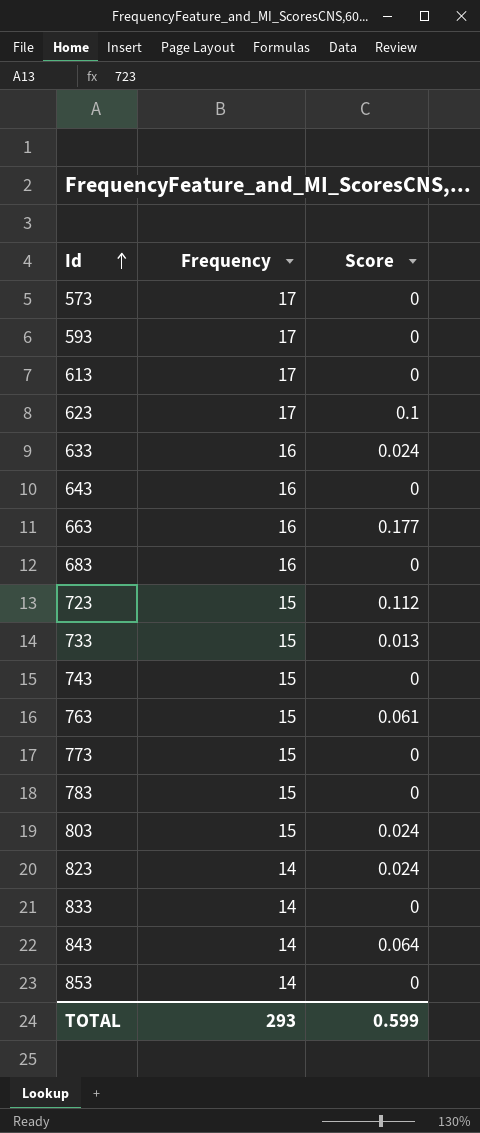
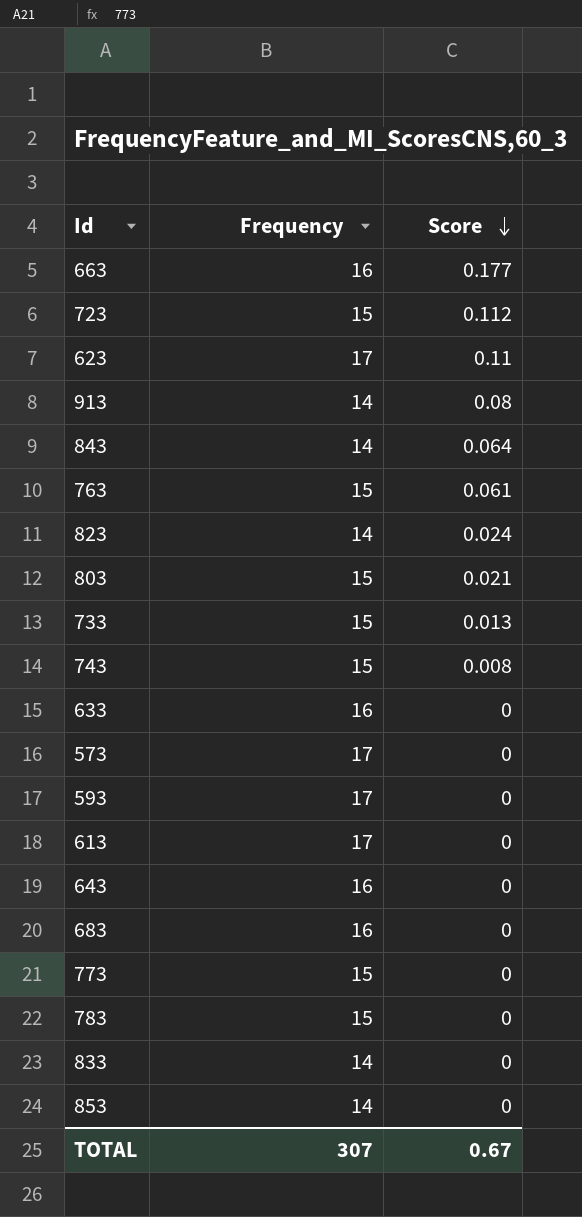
row order: Id ascending -> Score descending
623 | Score: 0.1 -> 0.11
row 913: none -> 14 | 0.08
803 | Score: 0.024 -> 0.021
743 | Score: 0 -> 0.008
633 | Score: 0.024 -> 0
TOTAL | Frequency: 293 -> 307
TOTAL | Score: 0.599 -> 0.67

